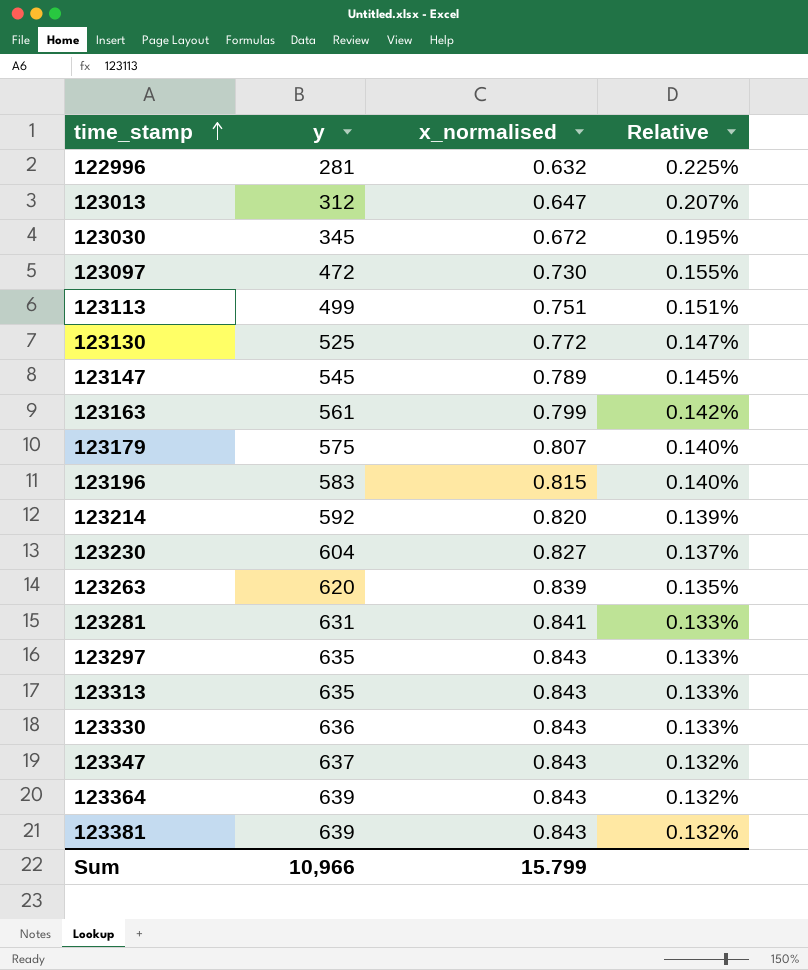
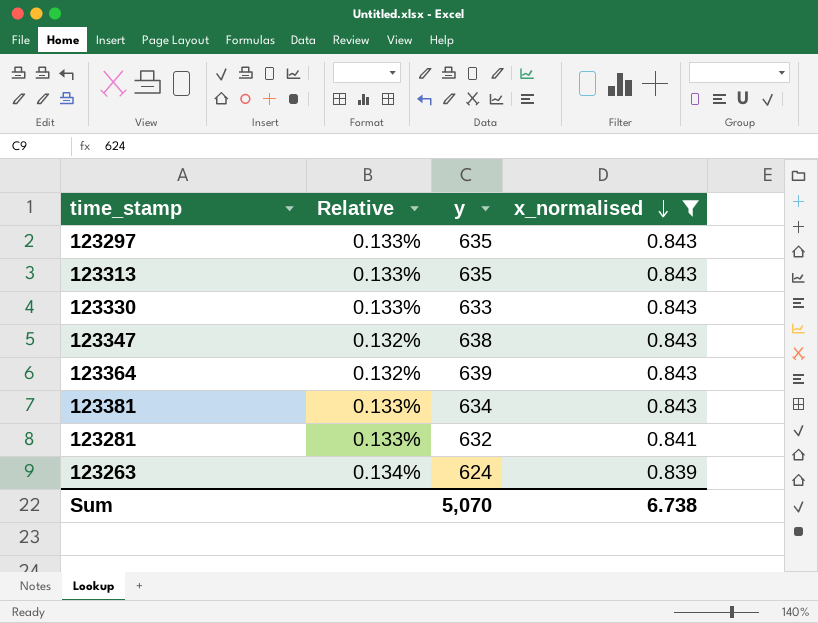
filter: none -> x_normalised >= 0.839
row order: time_stamp ascending -> x_normalised descending
column Relative | position: 4 -> 2
123330 | y: 636 -> 633
123347 | y: 637 -> 638
123381 | Relative: 0.132% -> 0.133%
123381 | y: 639 -> 634
123281 | y: 631 -> 632
123263 | Relative: 0.135% -> 0.134%
123263 | y: 620 -> 624
Sum | y: 10,966 -> 5,070
Sum | x_normalised: 15.799 -> 6.738

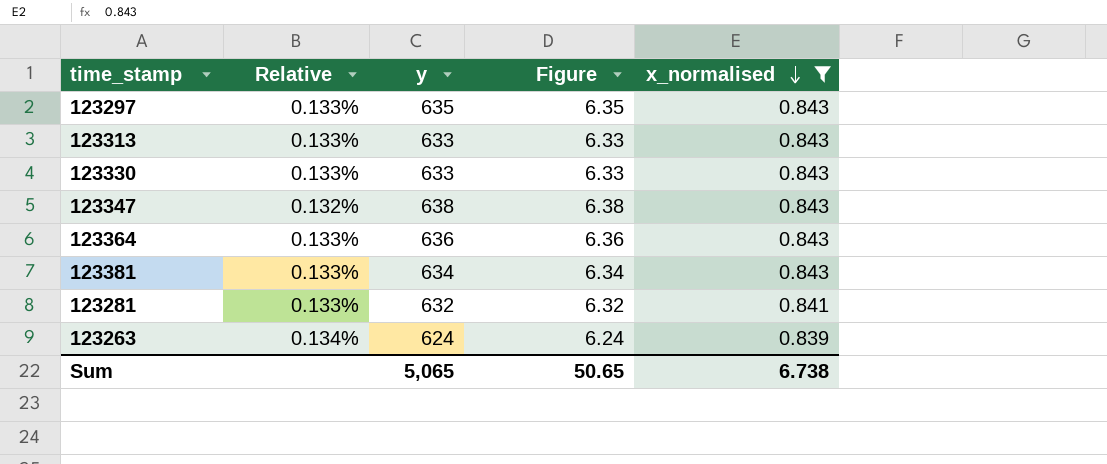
column Figure | formula: none -> [y] * 0.01
123313 | y: 635 -> 633
123364 | Relative: 0.132% -> 0.133%
123364 | y: 639 -> 636
Sum | y: 5,070 -> 5,065

